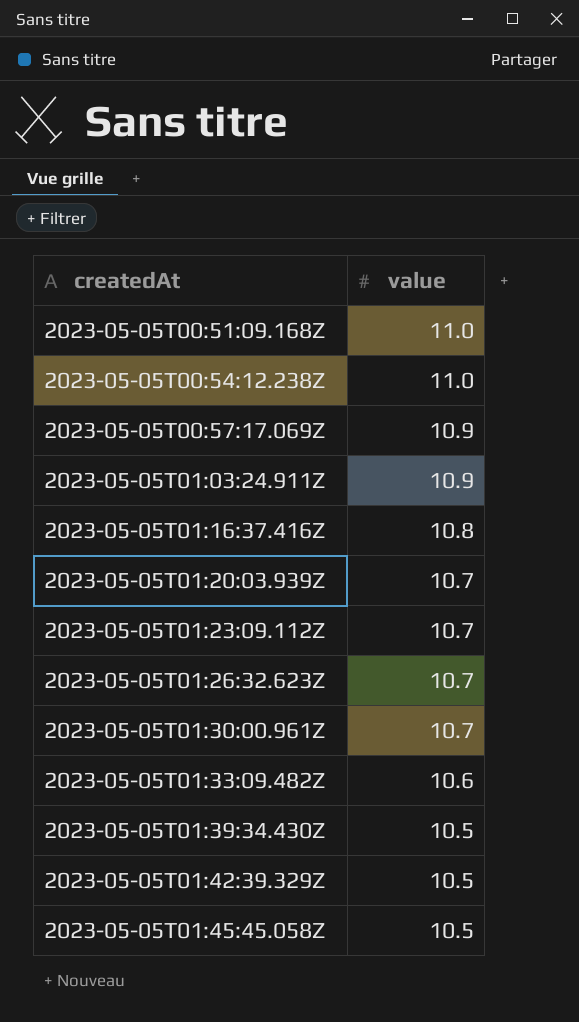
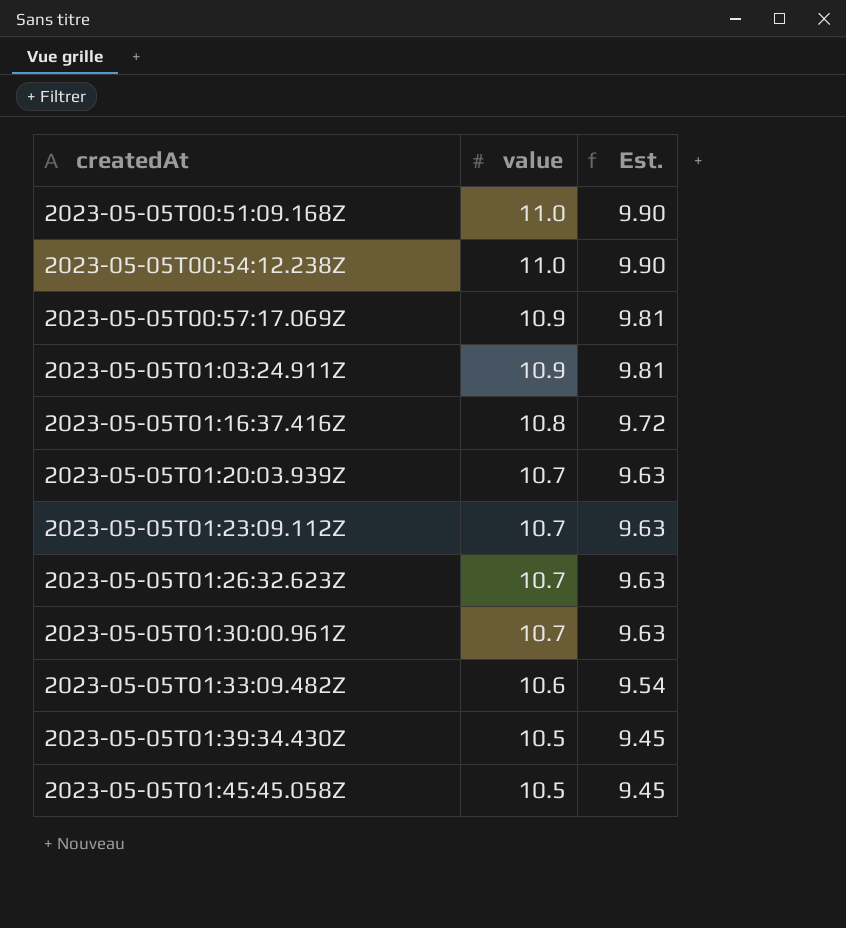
column Est. | formula: none -> [value] * 0.9
row 2023-05-05T01:42:39.329Z: 10.5 -> none

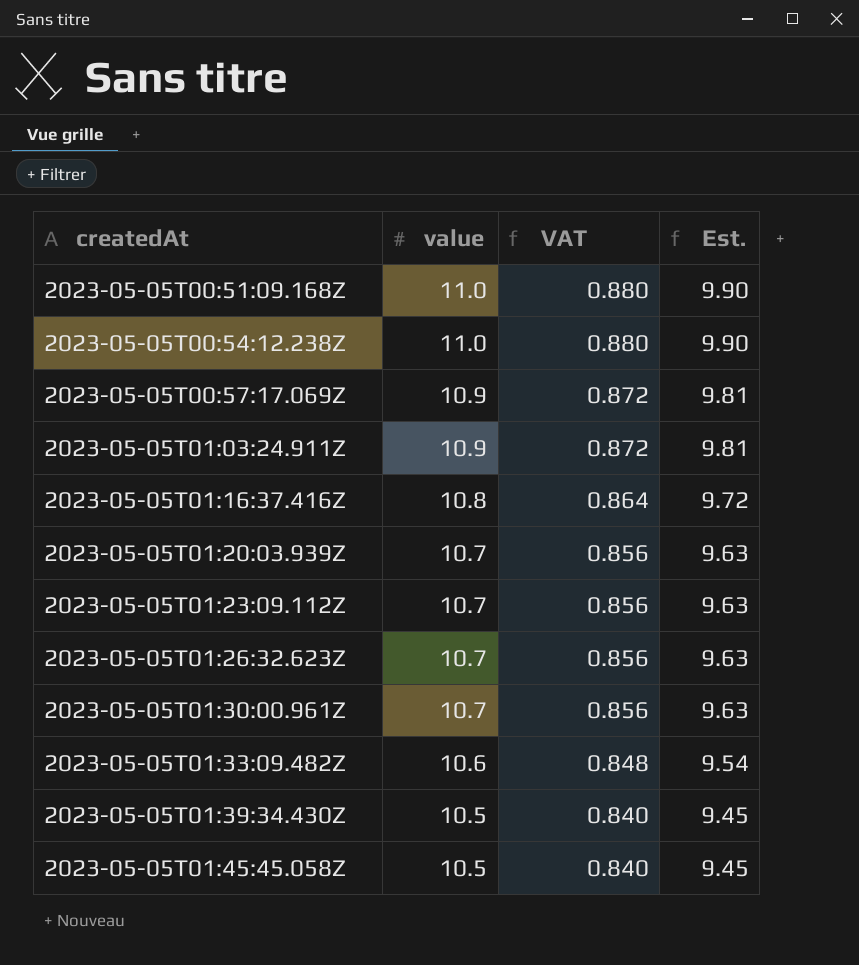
column VAT | formula: none -> [value] * 0.08

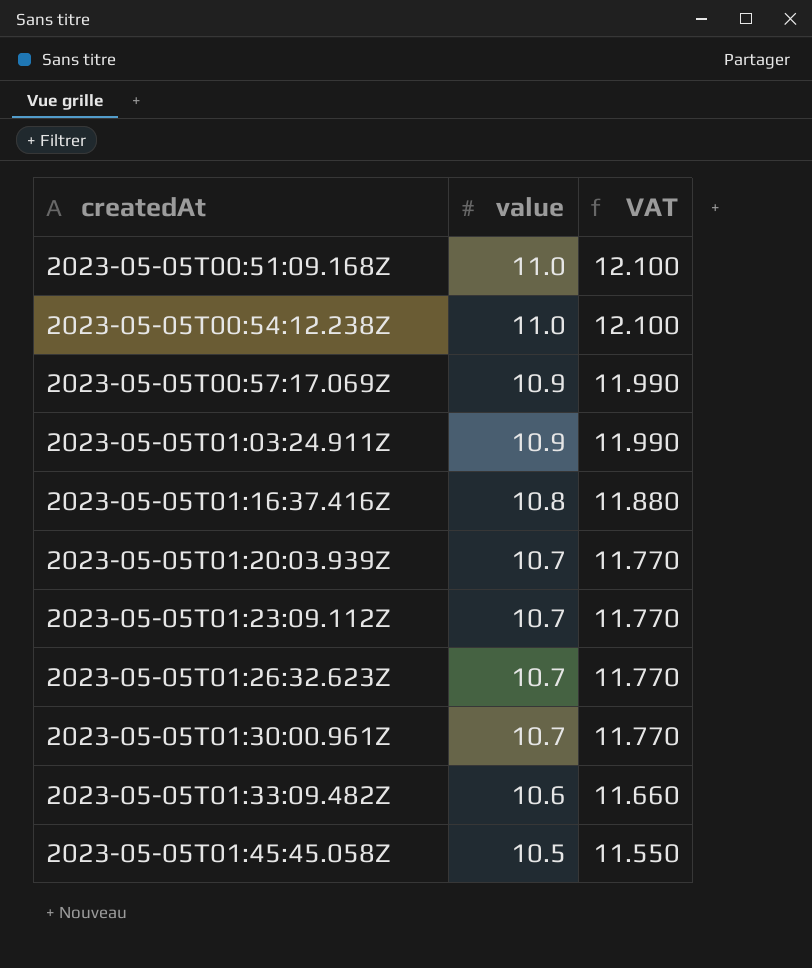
column Est. | formula: [value] * 0.9 -> none
column VAT | formula: [value] * 0.08 -> [value] * 1.1
row 2023-05-05T01:39:34.430Z: 10.5 | 0.840 | 9.45 -> none

